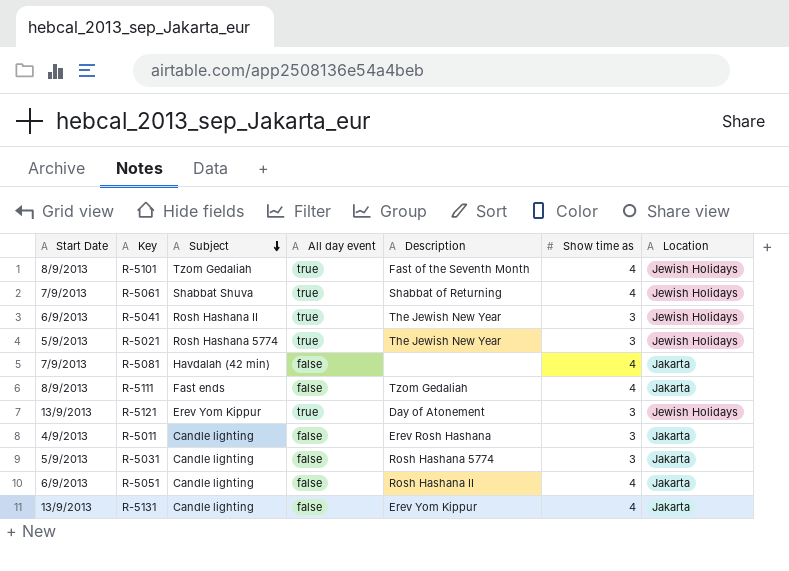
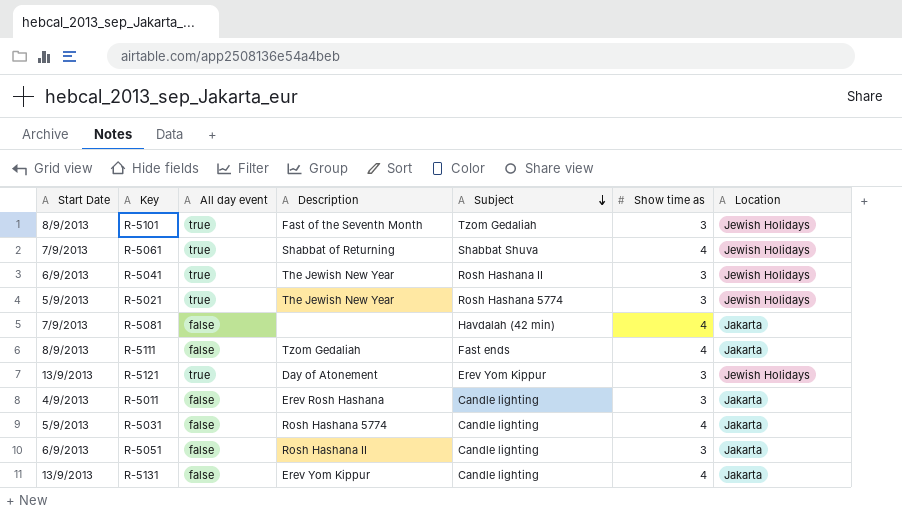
column Subject | position: 3 -> 5
R-5101 | Show time as: 4 -> 3
R-5031 | Show time as: 3 -> 4
R-5051 | Show time as: 4 -> 3

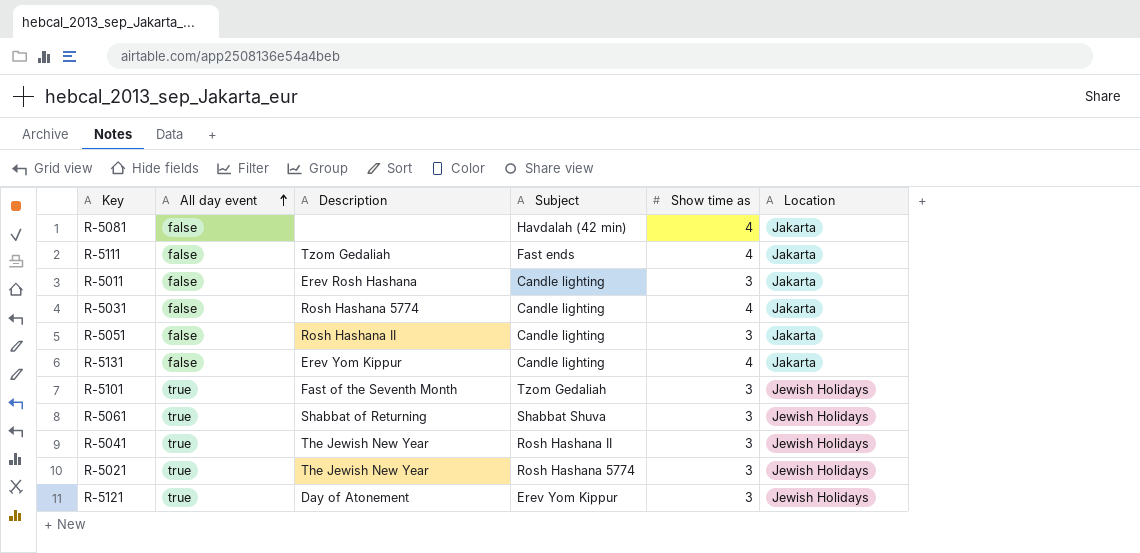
row order: Subject descending -> All day event ascending
column Start Date | position: 1 -> none
R-5061 | Show time as: 4 -> 3

